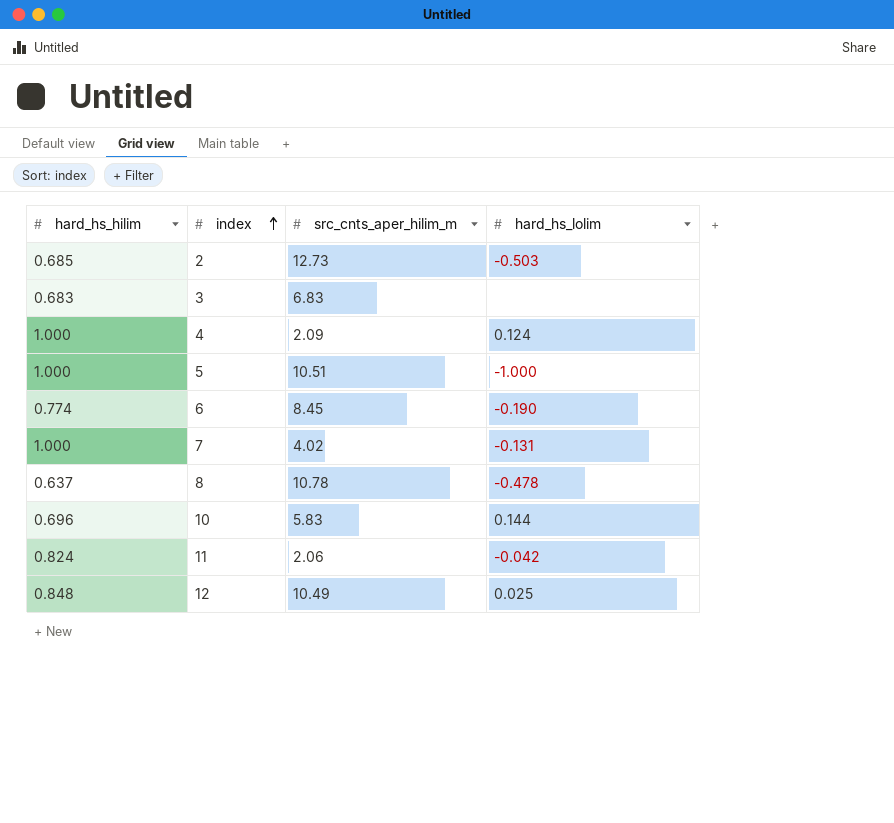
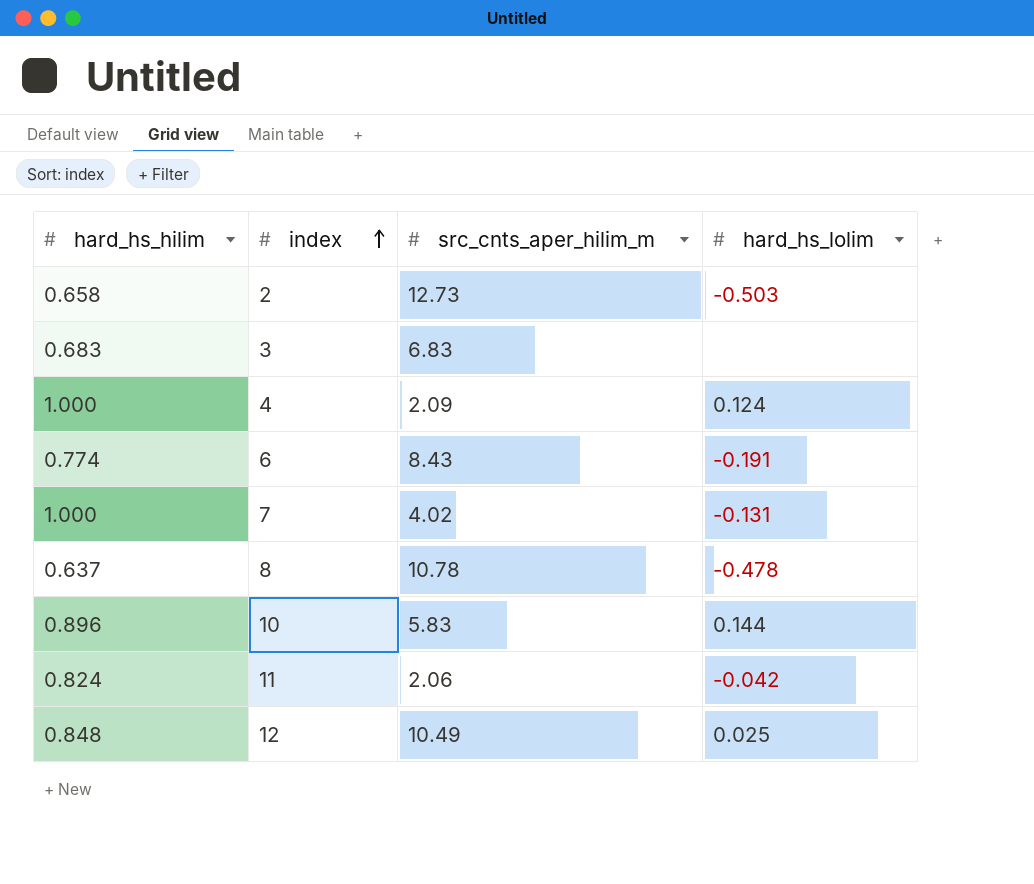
row 5: 1.000 | 10.51 | -1.000 -> none
2 | hard_hs_hilim: 0.685 -> 0.658
6 | src_cnts_aper_hilim_m: 8.45 -> 8.43
6 | hard_hs_lolim: -0.190 -> -0.191
10 | hard_hs_hilim: 0.696 -> 0.896

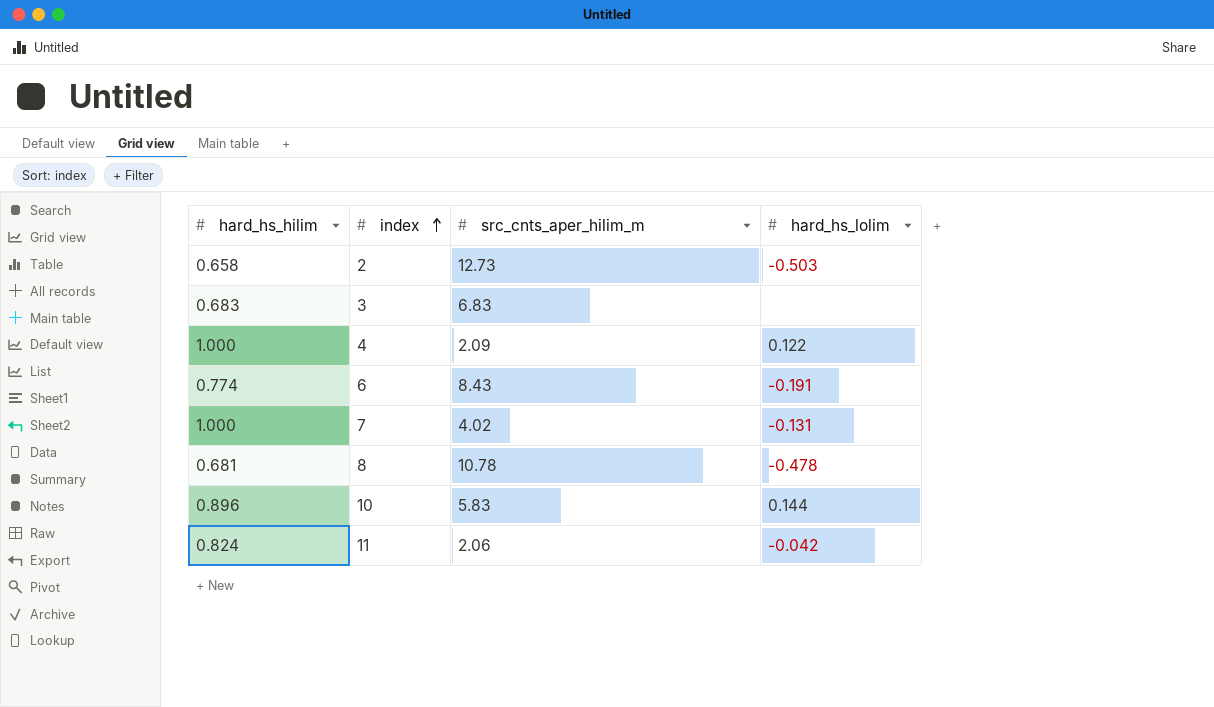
row 12: 0.848 | 10.49 | 0.025 -> none
4 | hard_hs_lolim: 0.124 -> 0.122
8 | hard_hs_hilim: 0.637 -> 0.681

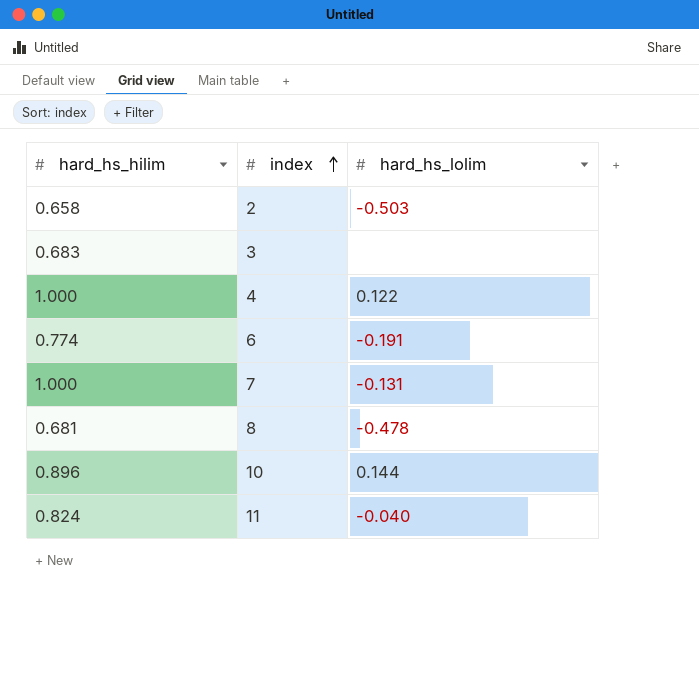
column src_cnts_aper_hilim_m | position: 3 -> none
11 | hard_hs_lolim: -0.042 -> -0.040

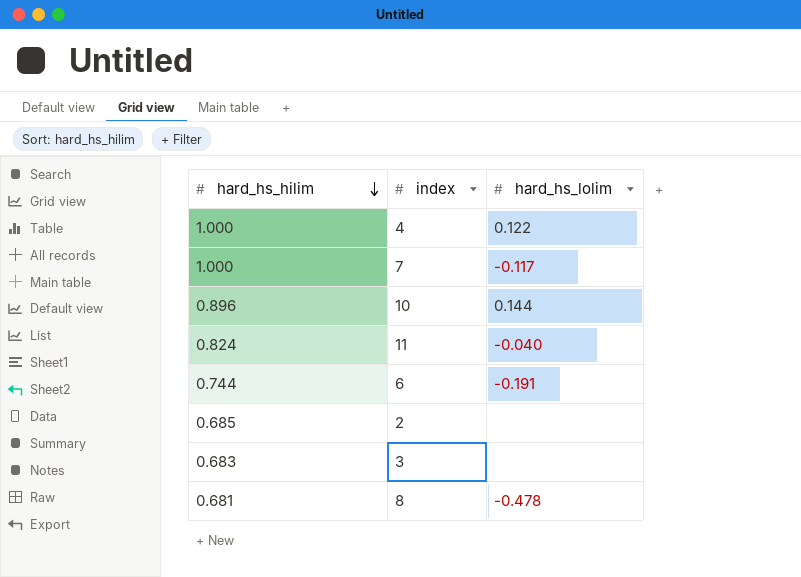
row order: index ascending -> hard_hs_hilim descending
7 | hard_hs_lolim: -0.131 -> -0.117
6 | hard_hs_hilim: 0.774 -> 0.744
2 | hard_hs_hilim: 0.658 -> 0.685
2 | hard_hs_lolim: -0.503 -> none

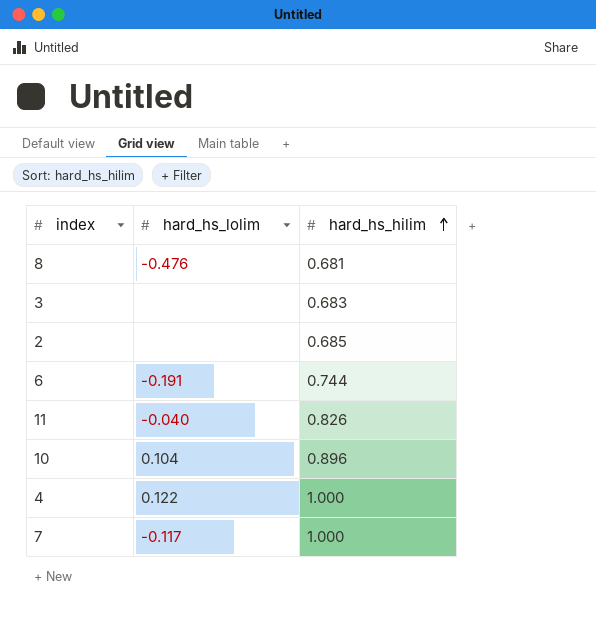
row order: hard_hs_hilim descending -> hard_hs_hilim ascending
column hard_hs_hilim | position: 1 -> 3
8 | hard_hs_lolim: -0.478 -> -0.476
11 | hard_hs_hilim: 0.824 -> 0.826
10 | hard_hs_lolim: 0.144 -> 0.104

